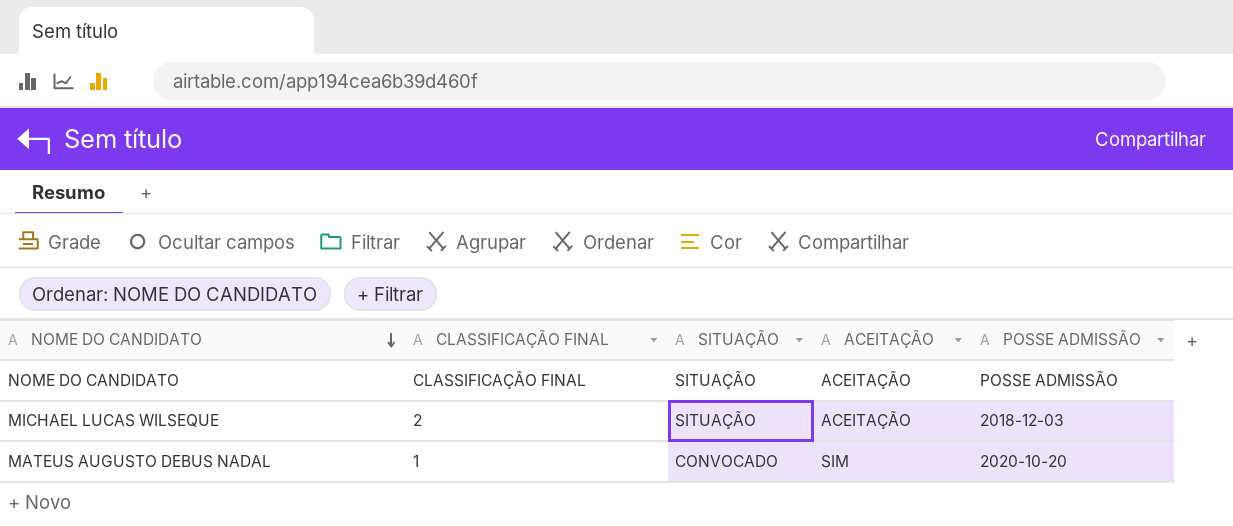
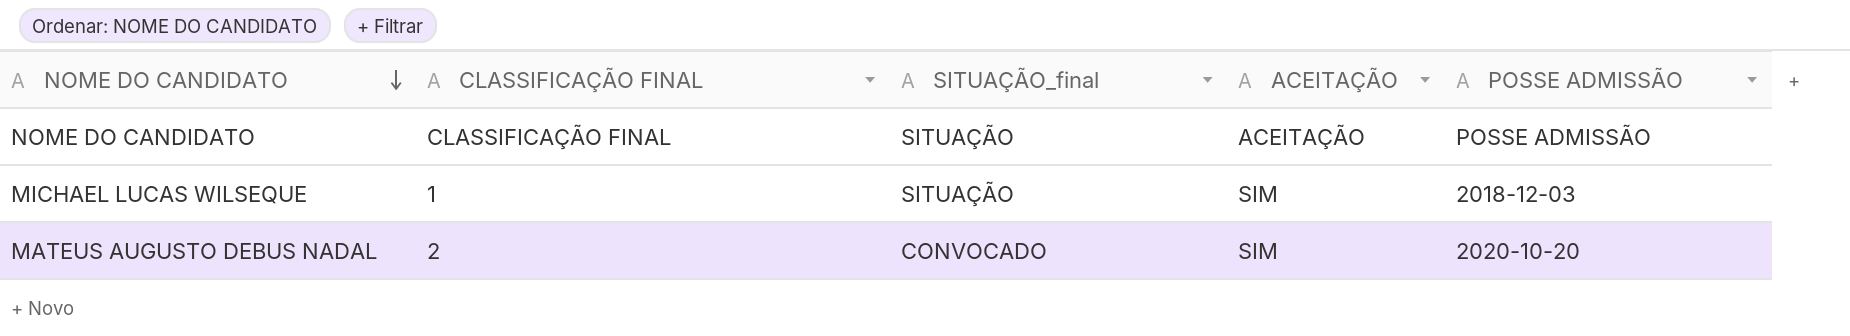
column name: SITUAÇÃO -> SITUAÇÃO_final
MICHAEL LUCAS WILSEQUE | CLASSIFICAÇÃO FINAL: 2 -> 1
MICHAEL LUCAS WILSEQUE | ACEITAÇÃO: ACEITAÇÃO -> SIM
MATEUS AUGUSTO DEBUS NADAL | CLASSIFICAÇÃO FINAL: 1 -> 2

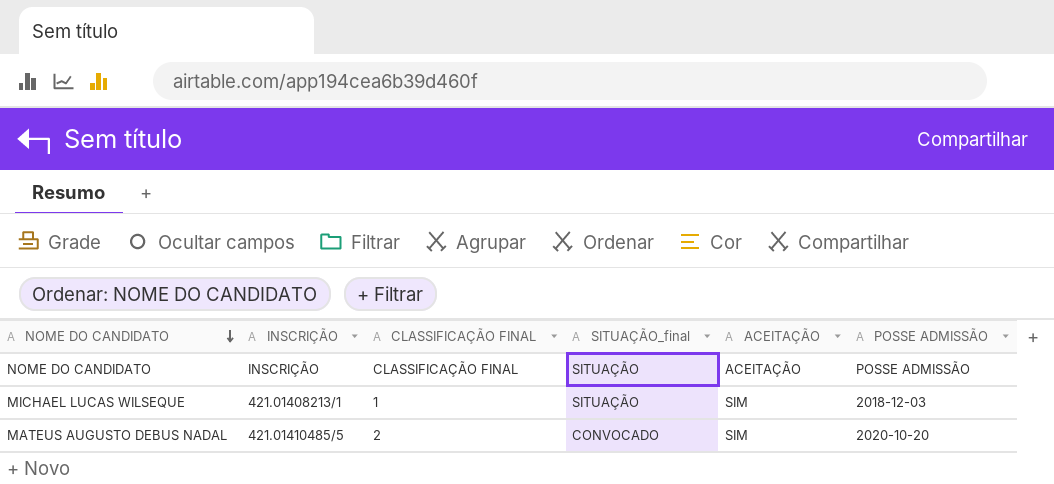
column INSCRIÇÃO | position: none -> 2

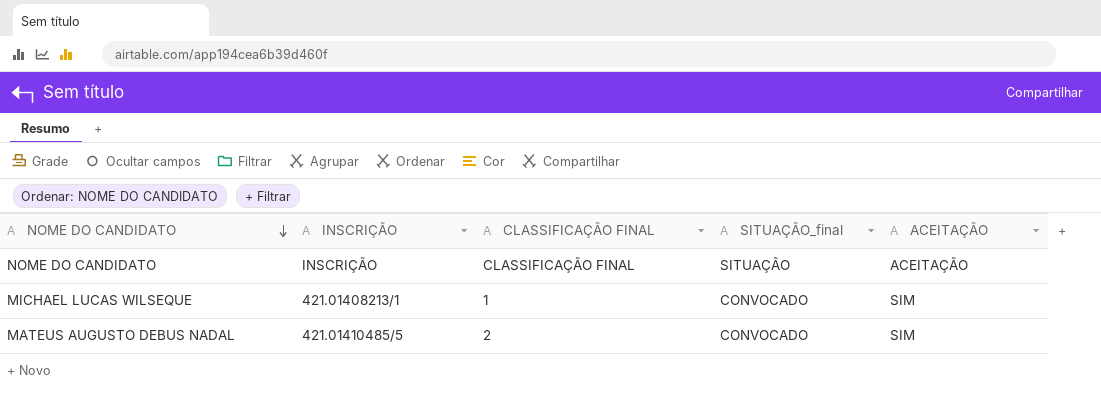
column POSSE ADMISSÃO | position: 6 -> none
MICHAEL LUCAS WILSEQUE | SITUAÇÃO_final: SITUAÇÃO -> CONVOCADO

